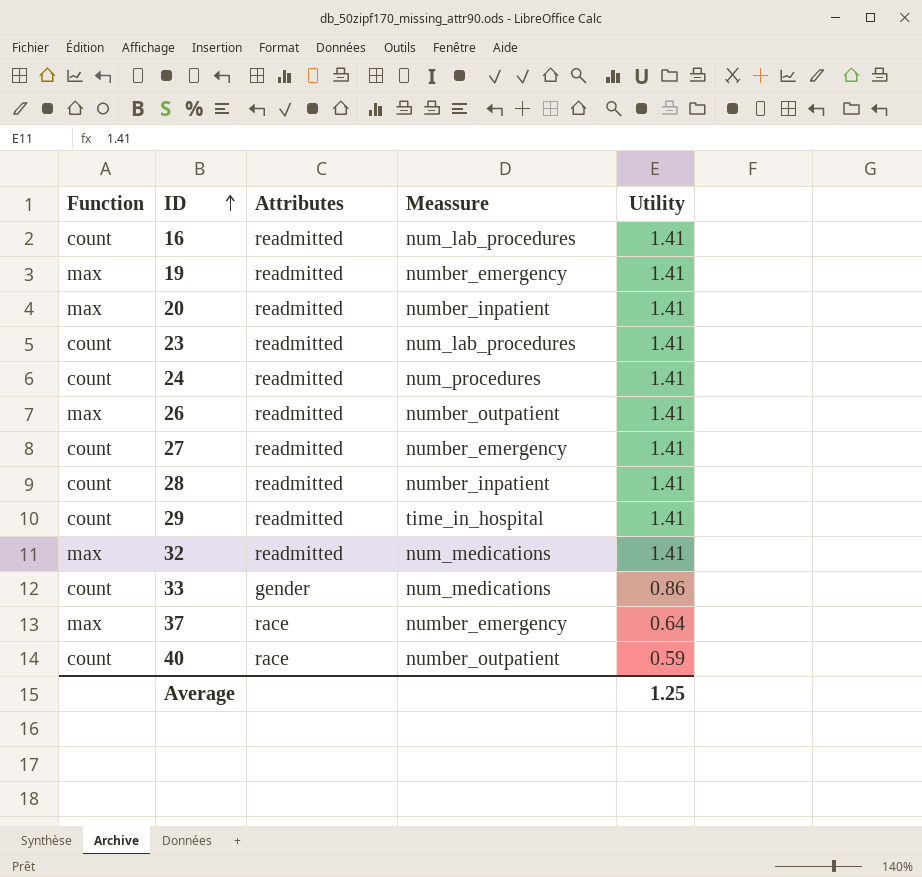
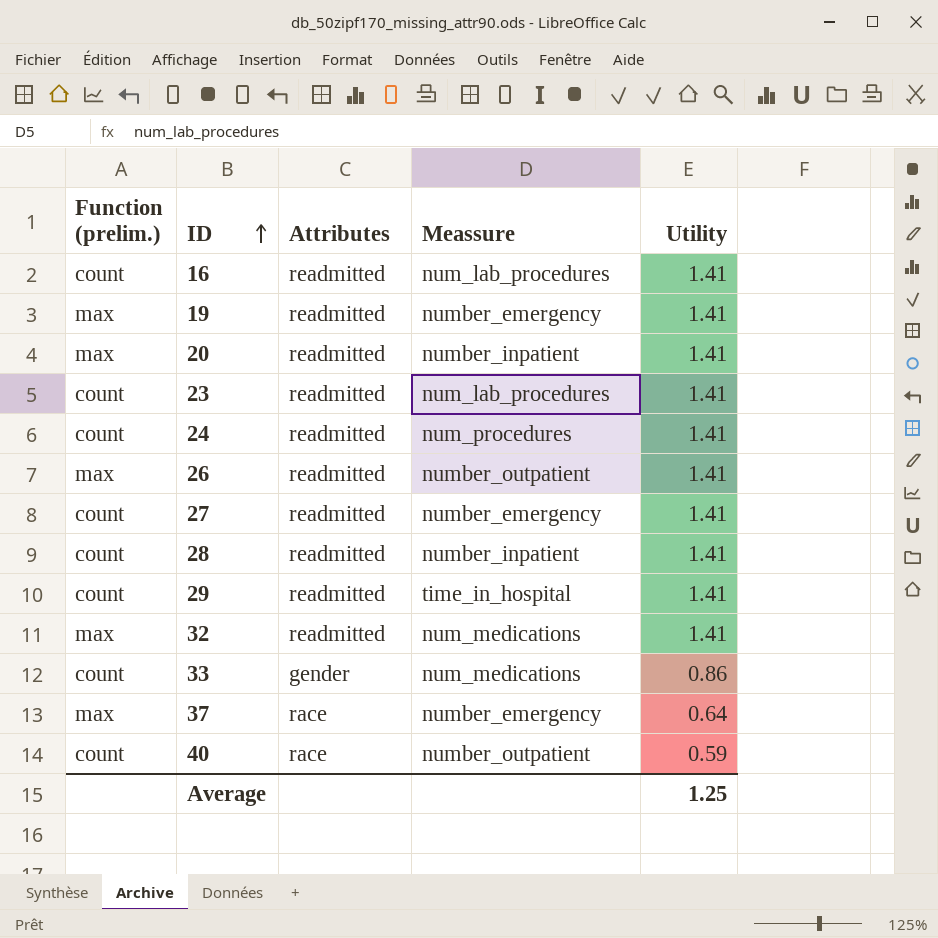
column name: Function -> Function (prelim.)

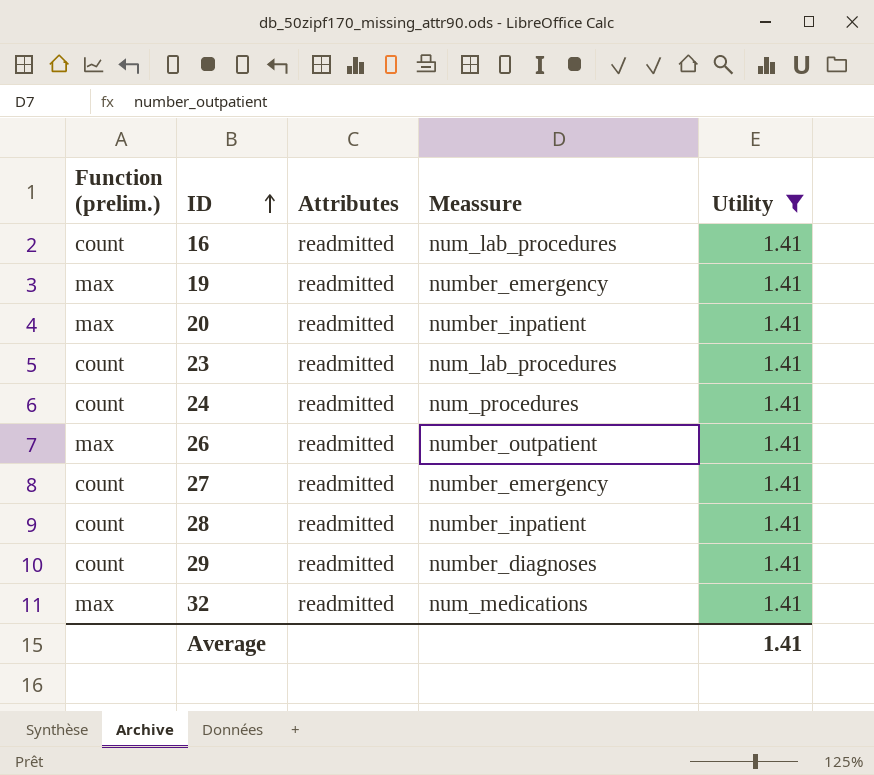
filter: none -> Utility = 1.41
29 | Meassure: time_in_hospital -> number_diagnoses
Average | Utility: 1.25 -> 1.41

